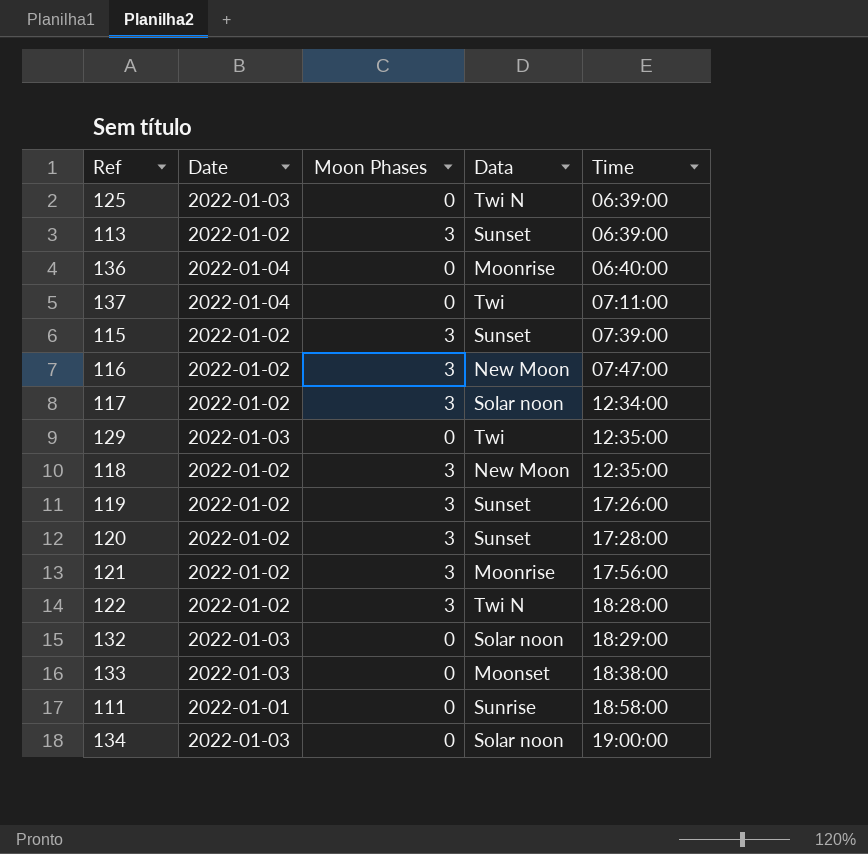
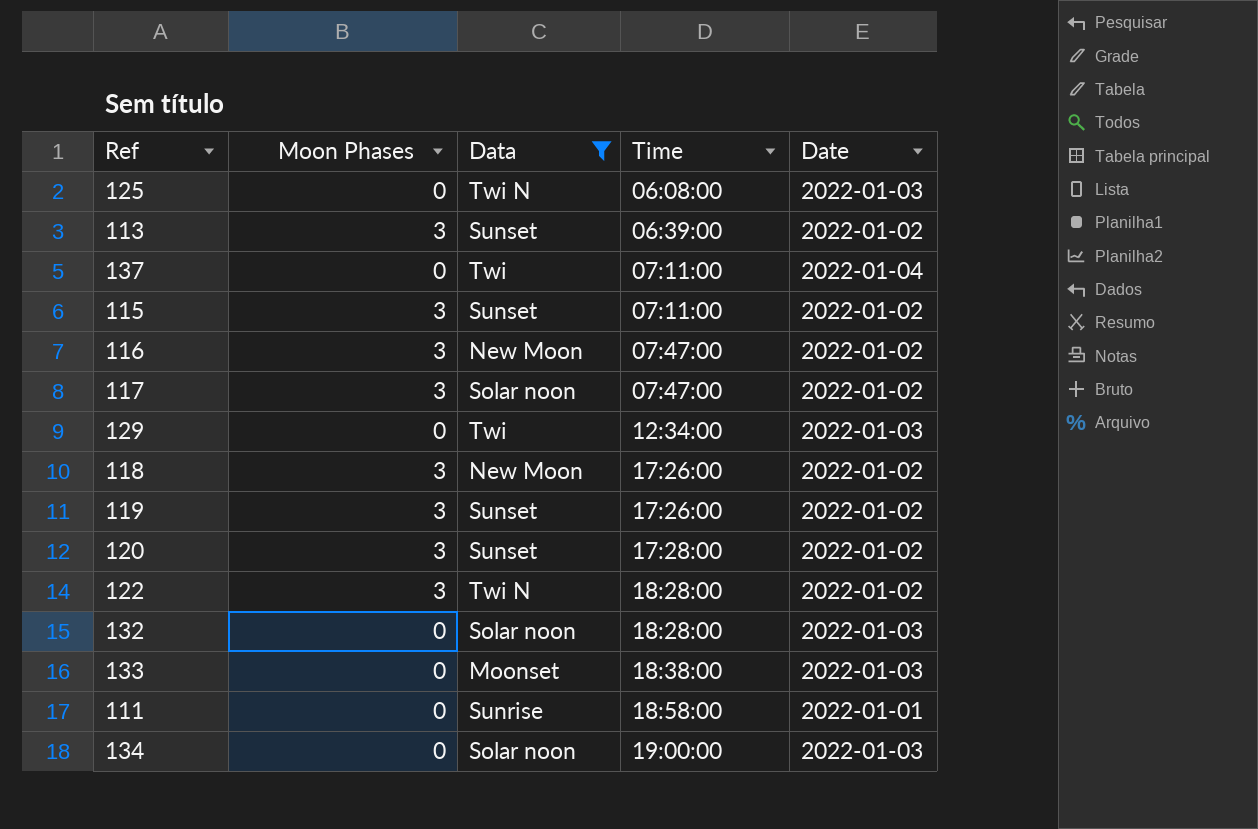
filter: none -> Data != Moonrise
column Date | position: 2 -> 5
125 | Time: 06:39:00 -> 06:08:00
115 | Time: 07:39:00 -> 07:11:00
117 | Time: 12:34:00 -> 07:47:00
129 | Time: 12:35:00 -> 12:34:00
118 | Time: 12:35:00 -> 17:26:00
132 | Time: 18:29:00 -> 18:28:00

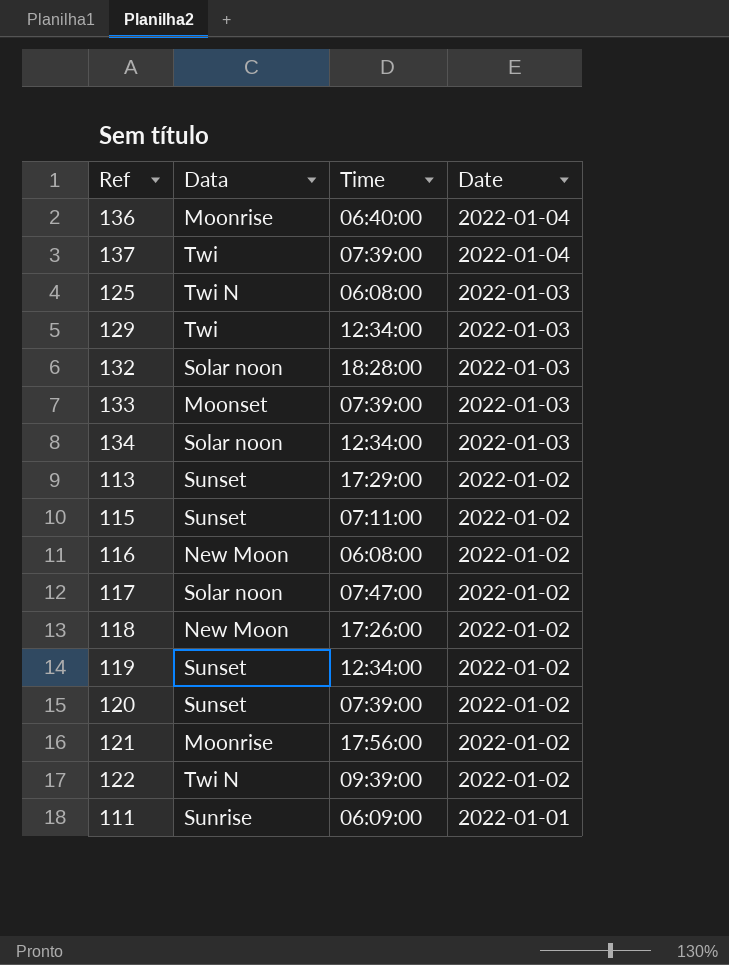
filter: Data != Moonrise -> none
row order: Time ascending -> Date descending
column Moon Phases | position: 2 -> none
137 | Time: 07:11:00 -> 07:39:00
133 | Time: 18:38:00 -> 07:39:00
134 | Time: 19:00:00 -> 12:34:00
113 | Time: 06:39:00 -> 17:29:00
116 | Time: 07:47:00 -> 06:08:00
119 | Time: 17:26:00 -> 12:34:00
120 | Time: 17:28:00 -> 07:39:00
122 | Time: 18:28:00 -> 09:39:00
111 | Time: 18:58:00 -> 06:09:00

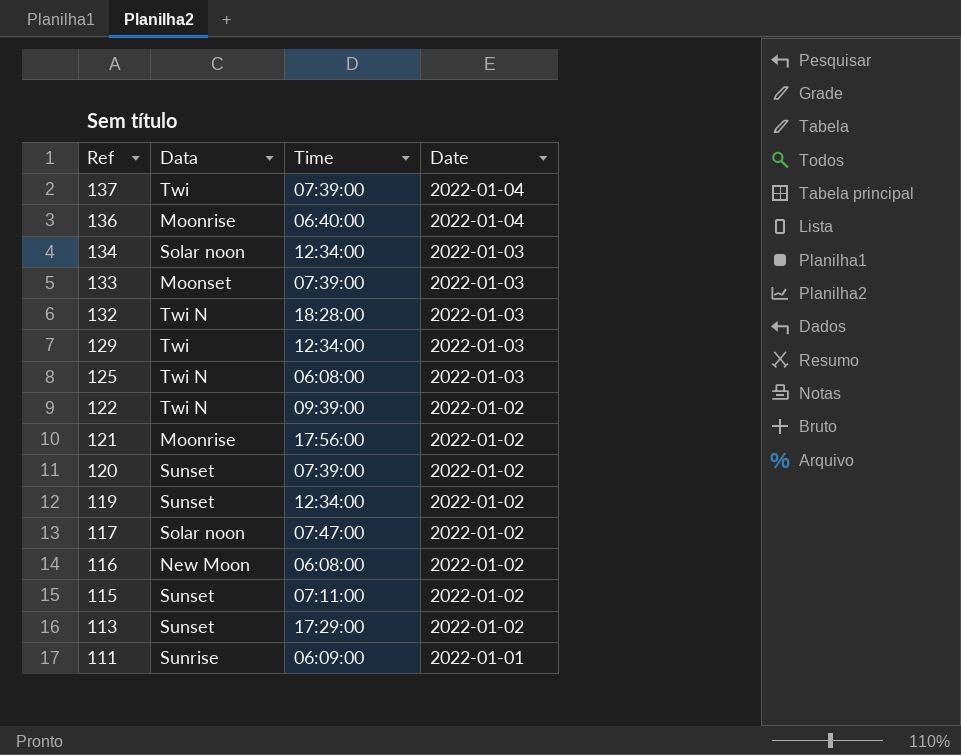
row order: Date descending -> Ref descending
row 118: New Moon | 17:26:00 | 2022-01-02 -> none
132 | Data: Solar noon -> Twi N

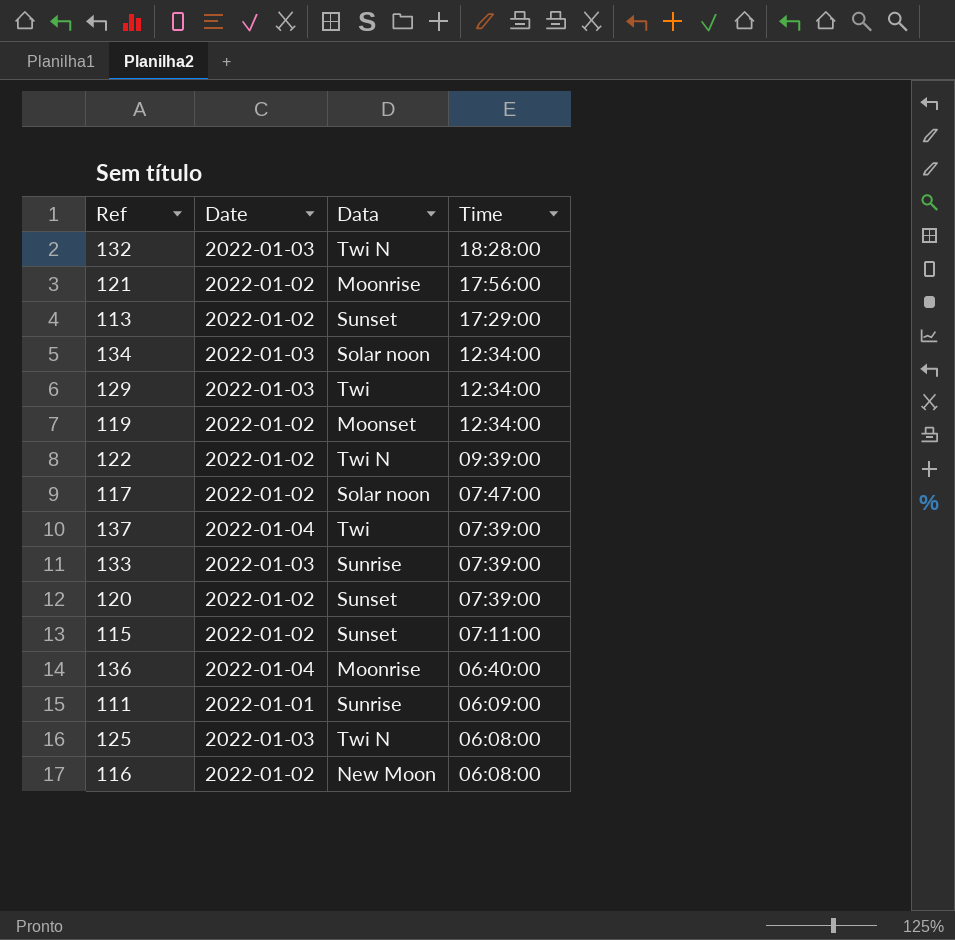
row order: Ref descending -> Time descending
column Date | position: 4 -> 2
119 | Data: Sunset -> Moonset
133 | Data: Moonset -> Sunrise

